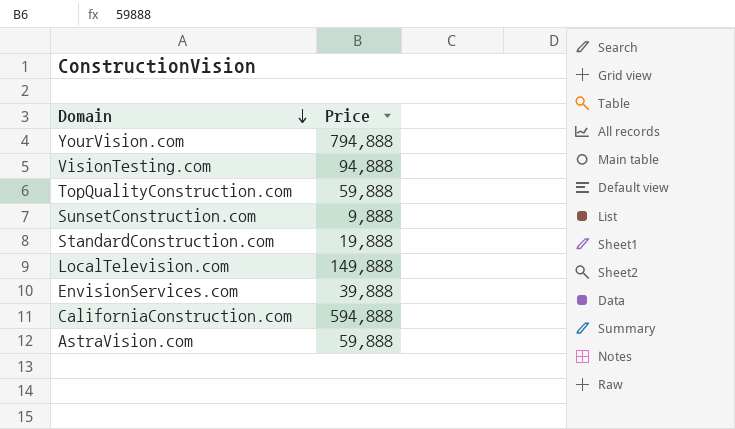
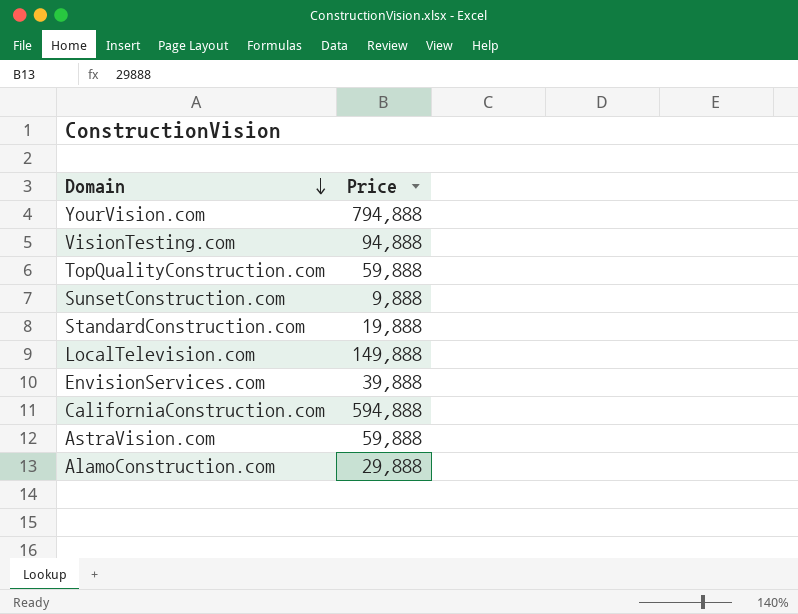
row AlamoConstruction.com: none -> 29,888

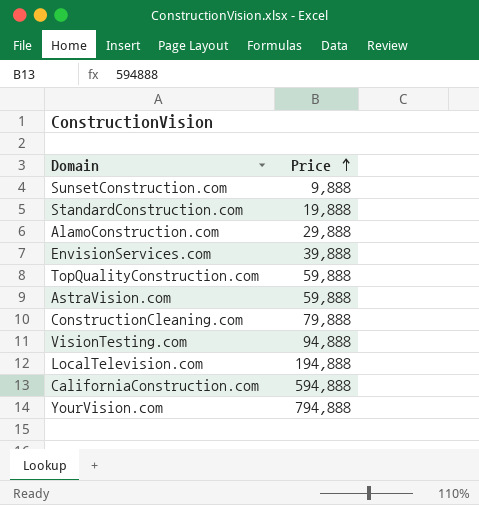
row order: Domain descending -> Price ascending
row ConstructionCleaning.com: none -> 79,888
LocalTelevision.com | Price: 149,888 -> 194,888

